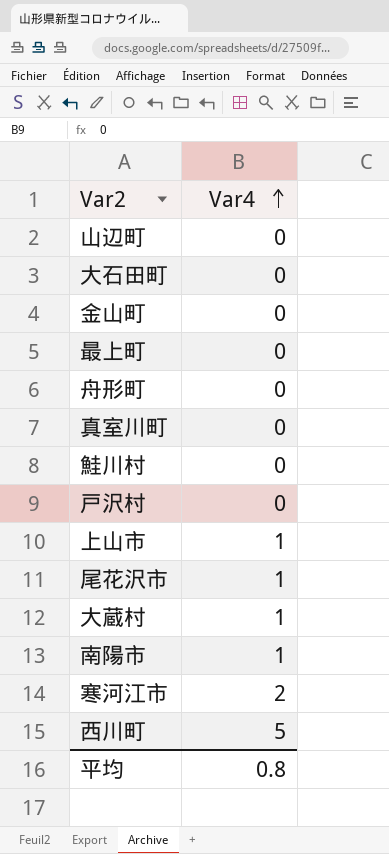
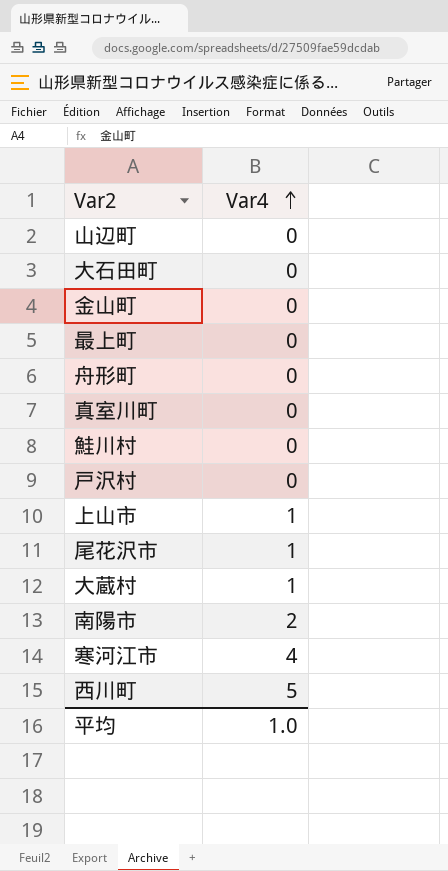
南陽市 | Var4: 1 -> 2
寒河江市 | Var4: 2 -> 4
平均 | Var4: 0.8 -> 1.0

